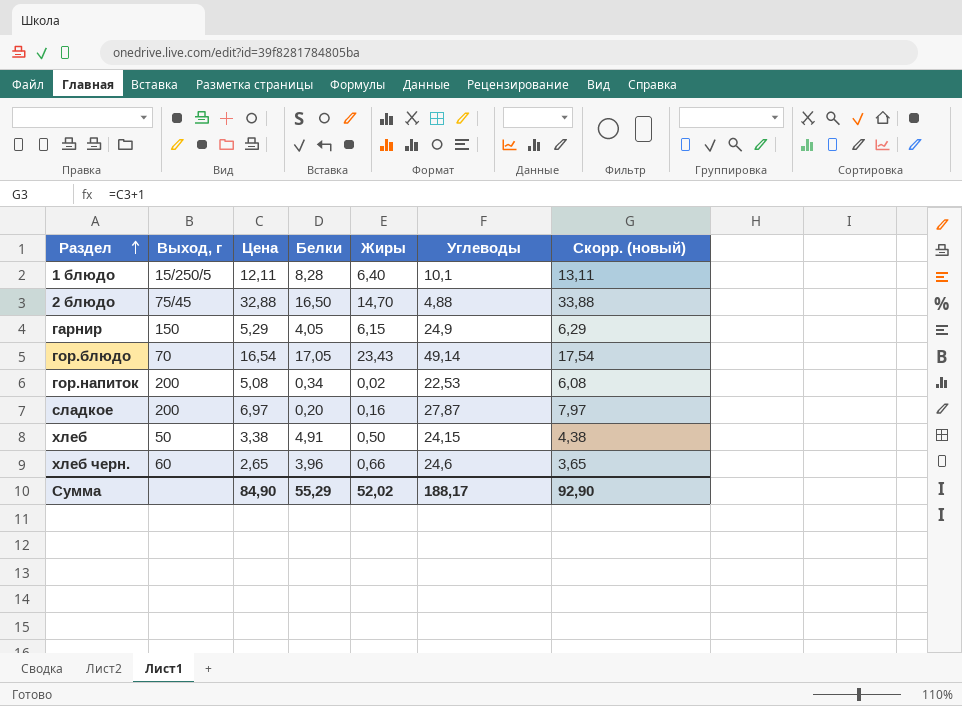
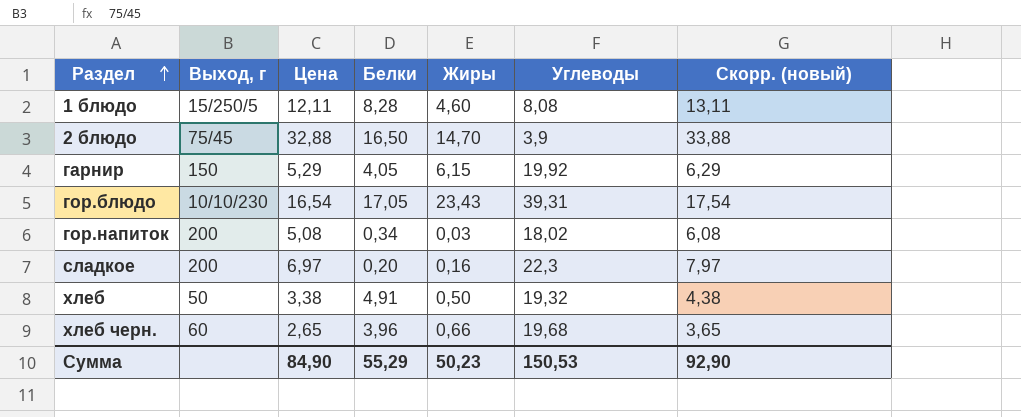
1 блюдо | Жиры: 6,40 -> 4,60
1 блюдо | Углеводы: 10,1 -> 8,08
2 блюдо | Углеводы: 4,88 -> 3,9
гарнир | Углеводы: 24,9 -> 19,92
гор.блюдо | Выход, г: 70 -> 10/10/230
гор.блюдо | Углеводы: 49,14 -> 39,31
гор.напиток | Жиры: 0,02 -> 0,03
гор.напиток | Углеводы: 22,53 -> 18,02
сладкое | Углеводы: 27,87 -> 22,3
хлеб | Углеводы: 24,15 -> 19,32
хлеб черн. | Углеводы: 24,6 -> 19,68
Сумма | Жиры: 52,02 -> 50,23
Сумма | Углеводы: 188,17 -> 150,53

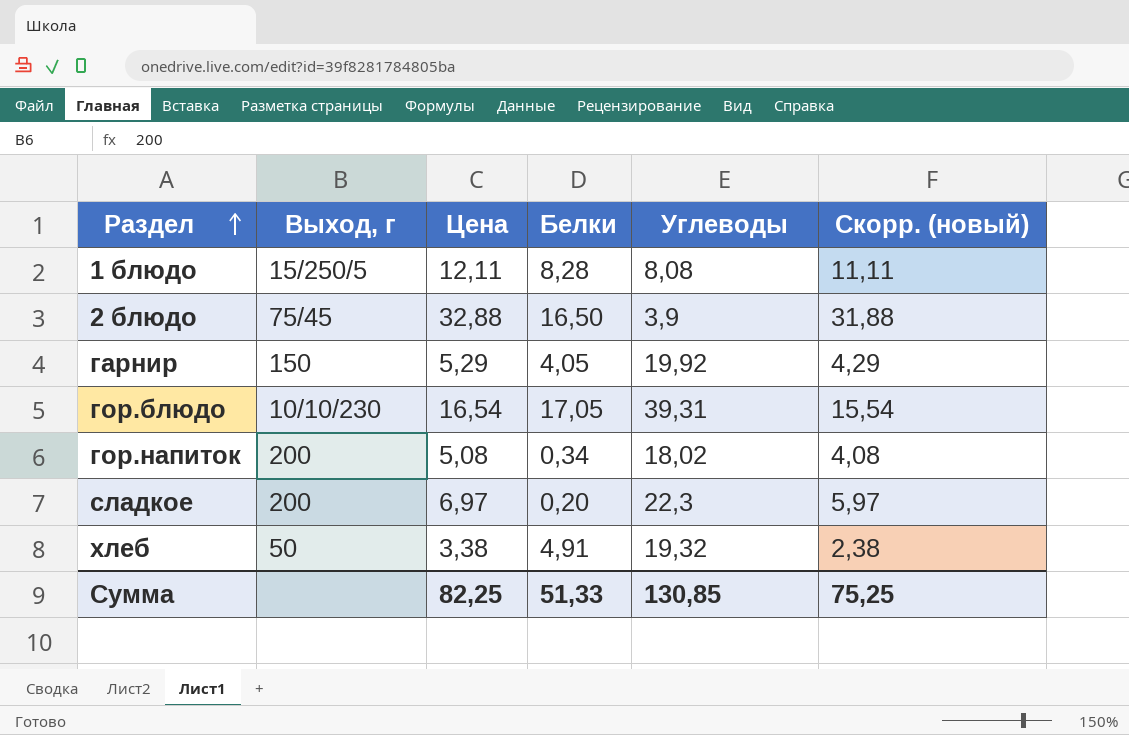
column Жиры | position: 5 -> none
column Скорр. (новый) | formula: [Цена] + 1 -> [Цена] - 1
row хлеб черн.: 60 | 2,65 | 3,96 | 0,66 | 19,68 | 3,65 -> none
Сумма | Цена: 84,90 -> 82,25
Сумма | Белки: 55,29 -> 51,33
Сумма | Углеводы: 150,53 -> 130,85
Сумма | Скорр. (новый): 92,90 -> 75,25

